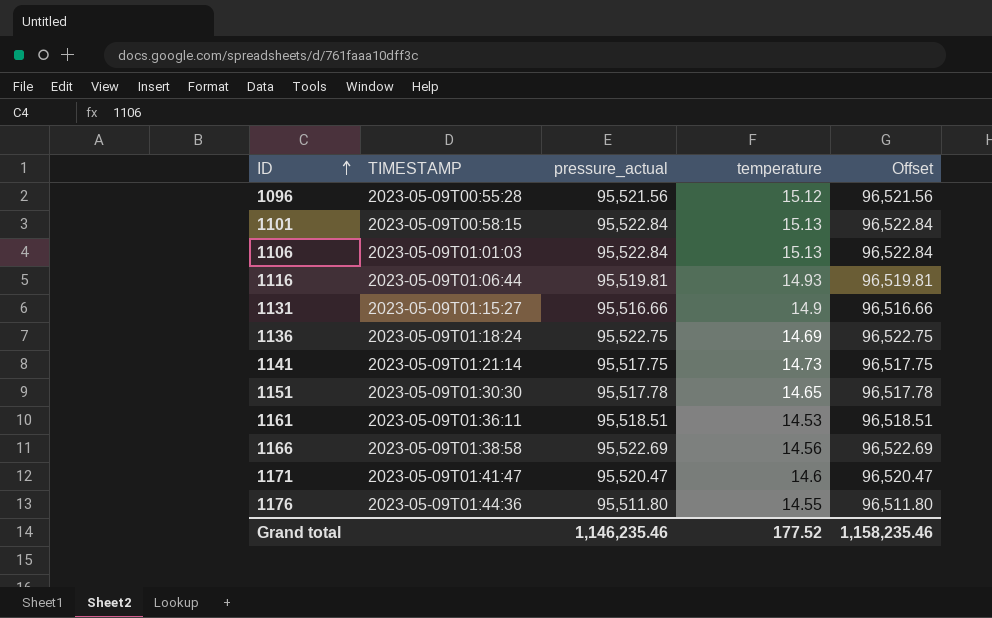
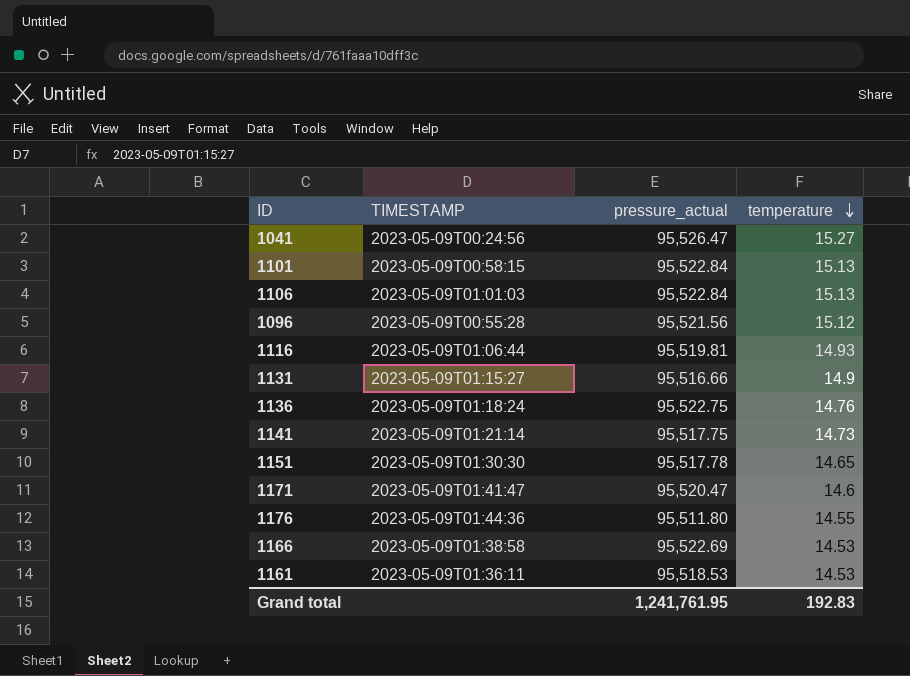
row order: ID ascending -> temperature descending
column Offset | formula: [pressure_actual] + 1000 -> none
row 1041: none -> 2023-05-09T00:24:56 | 95,526.47 | 15.27
1136 | temperature: 14.69 -> 14.76
1166 | temperature: 14.56 -> 14.53
1161 | pressure_actual: 95,518.51 -> 95,518.53
Grand total | pressure_actual: 1,146,235.46 -> 1,241,761.95
Grand total | temperature: 177.52 -> 192.83

